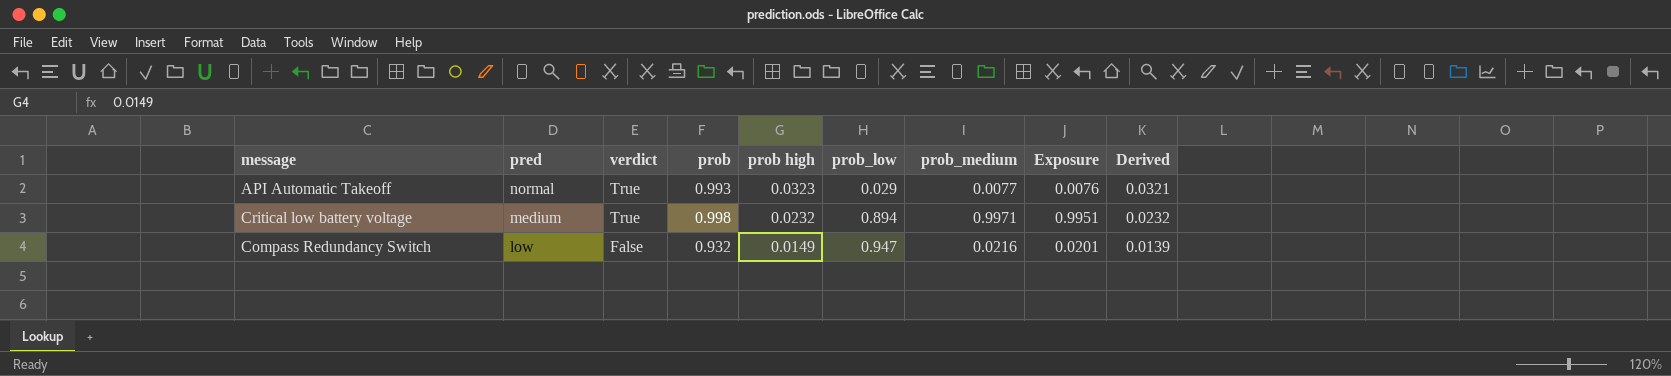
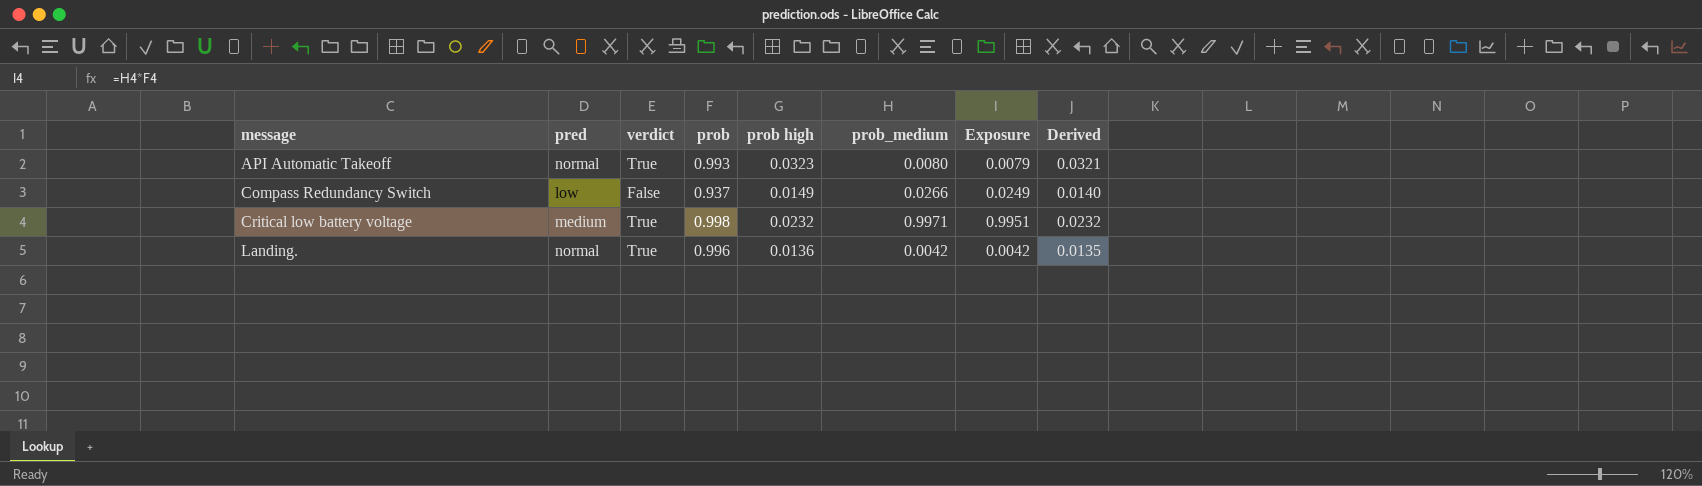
row order: pred descending -> message ascending
column prob_low | position: 6 -> none
API Automatic Takeoff | prob_medium: 0.0077 -> 0.0080
API Automatic Takeoff | Exposure: 0.0076 -> 0.0079
Compass Redundancy Switch | prob: 0.932 -> 0.937
Compass Redundancy Switch | prob_medium: 0.0216 -> 0.0266
Compass Redundancy Switch | Exposure: 0.0201 -> 0.0249
Compass Redundancy Switch | Derived: 0.0139 -> 0.0140
row Landing.: none -> normal | True | 0.996 | 0.0136 | 0.0042 | 0.0042 | 0.0135

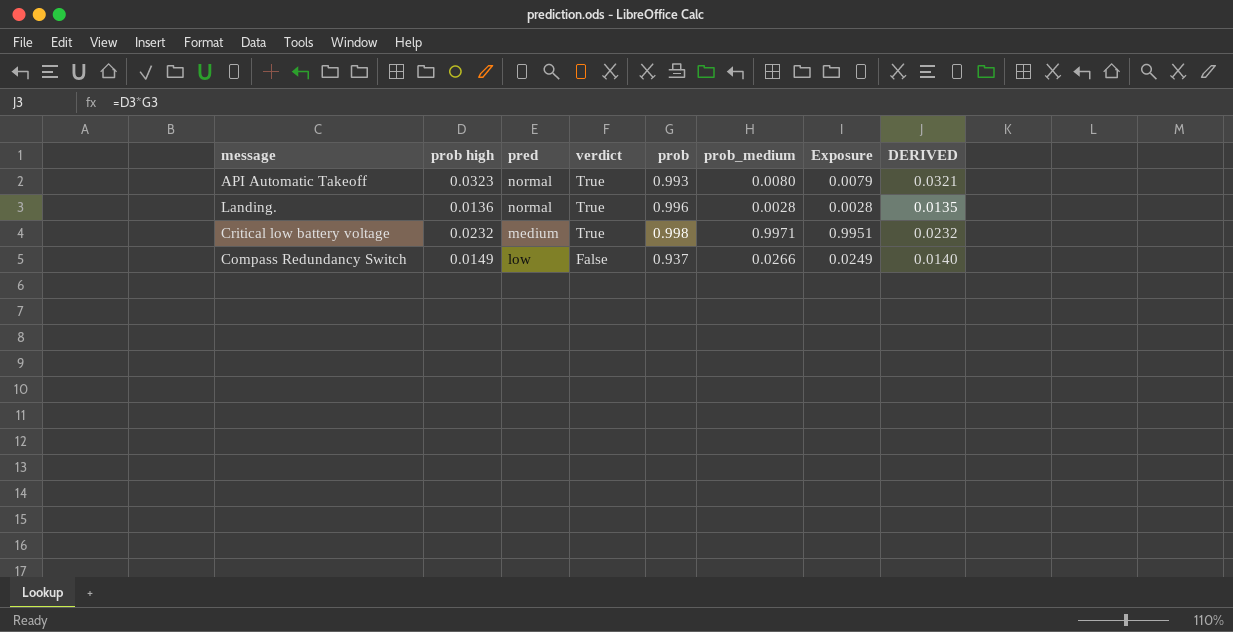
row order: message ascending -> pred descending
column prob high | position: 5 -> 2
column name: Derived -> DERIVED
Landing. | prob_medium: 0.0042 -> 0.0028
Landing. | Exposure: 0.0042 -> 0.0028

